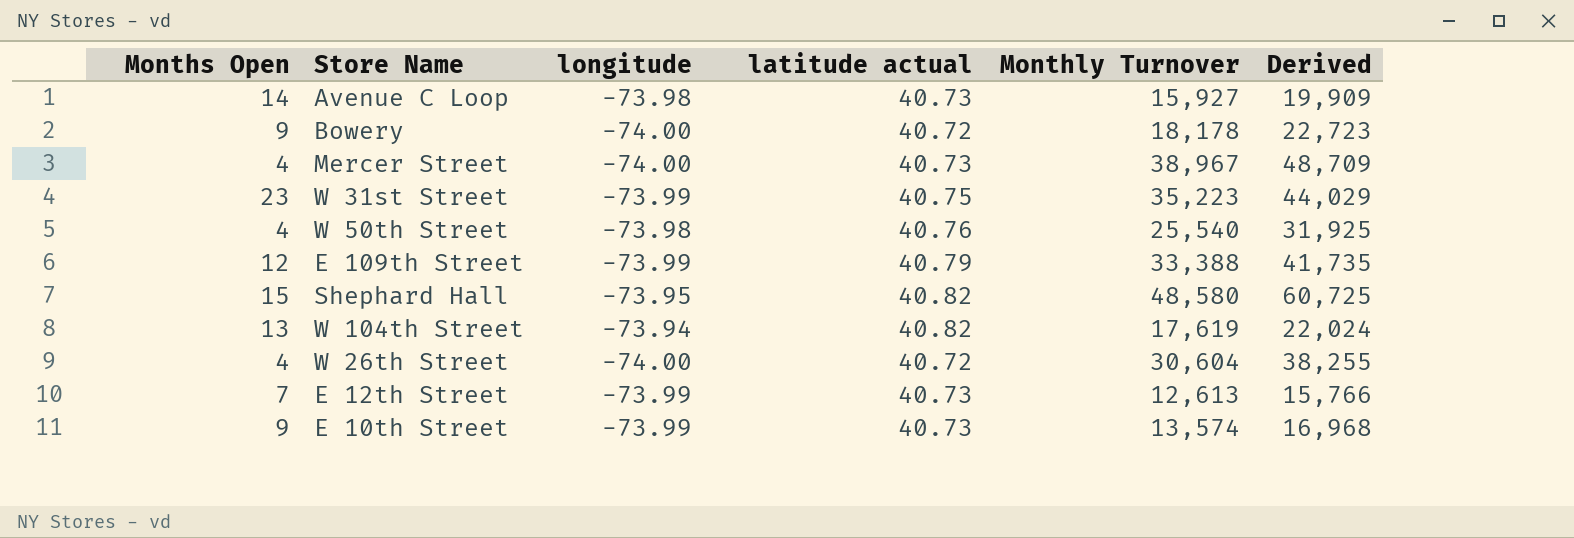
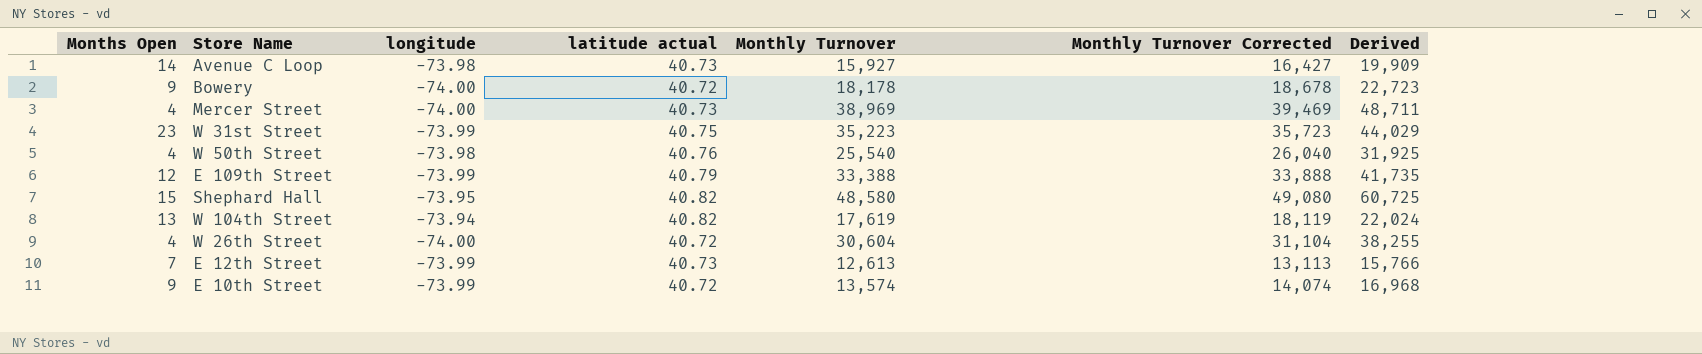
column Monthly Turnover Corrected | formula: none -> [Monthly Turnover] + 500
Mercer Street | Monthly Turnover: 38,967 -> 38,969
Mercer Street | Derived: 48,709 -> 48,711
E 10th Street | latitude actual: 40.73 -> 40.72

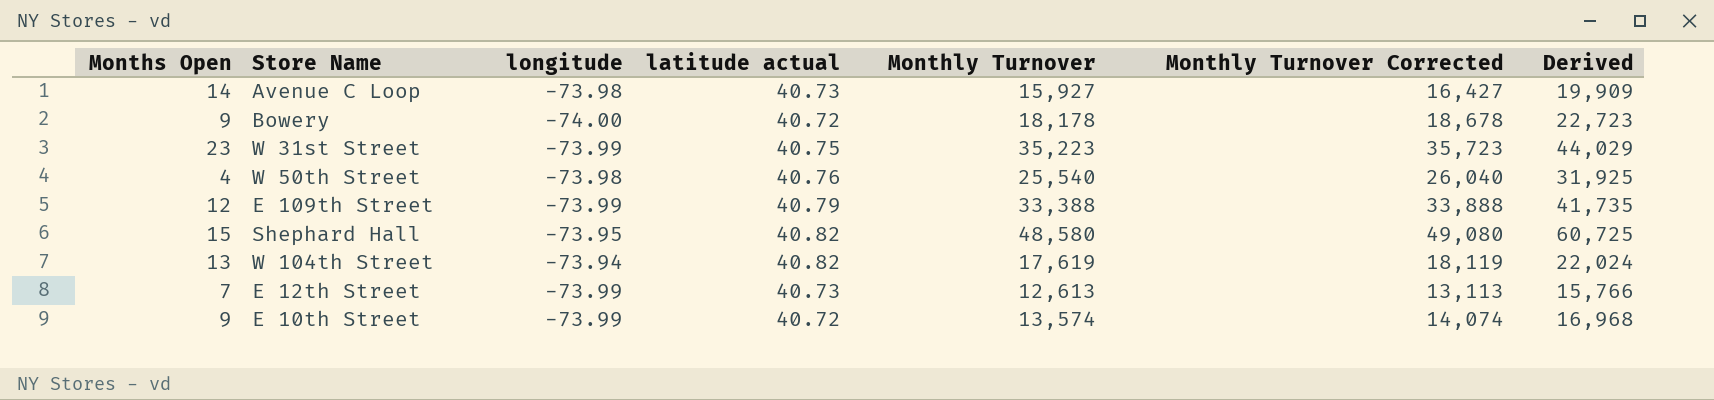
row Mercer Street: 4 | -74.00 | 40.73 | 38,969 | 39,469 | 48,711 -> none
row W 26th Street: 4 | -74.00 | 40.72 | 30,604 | 31,104 | 38,255 -> none

